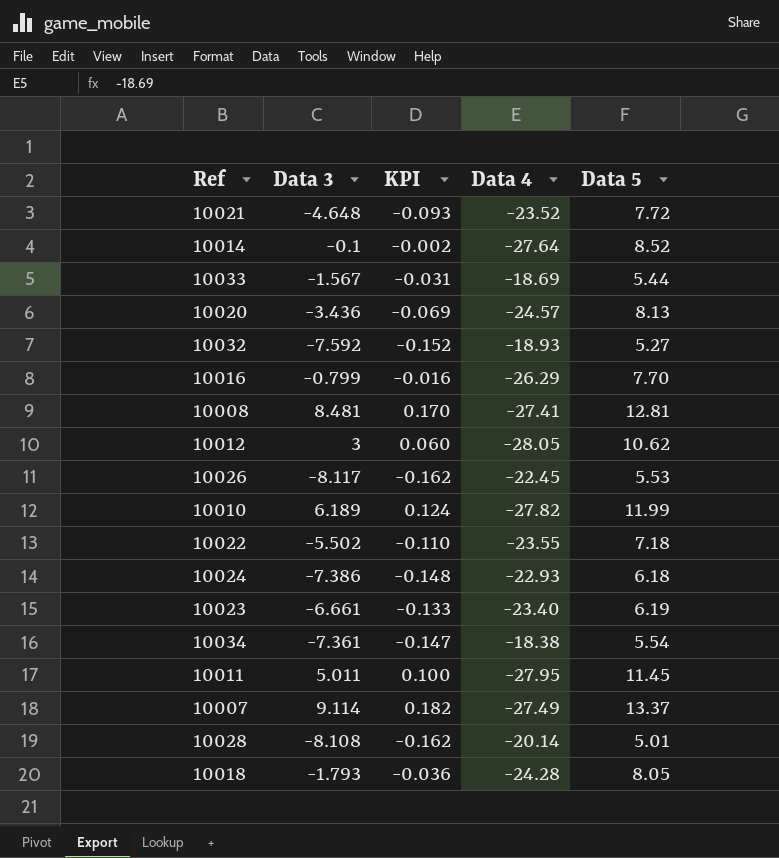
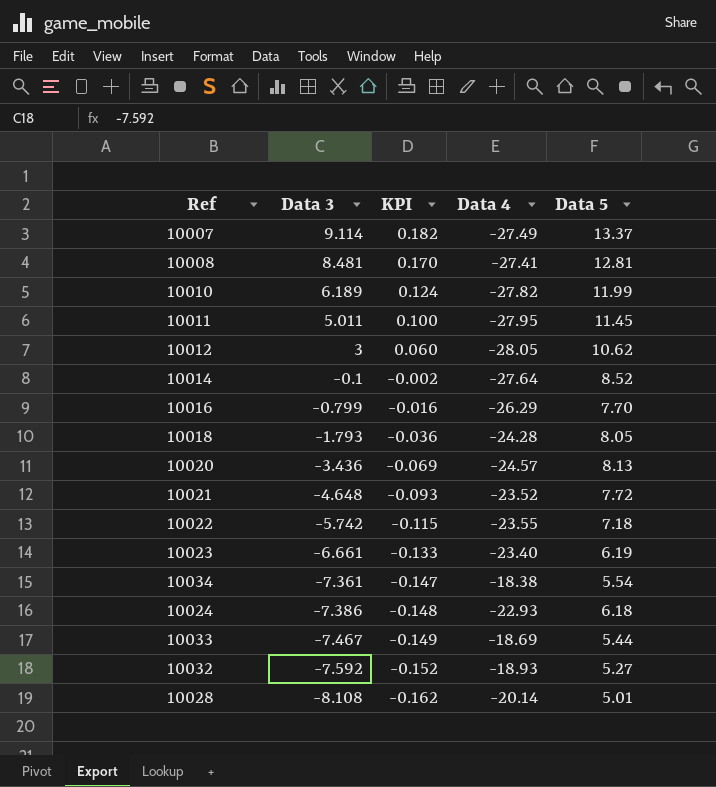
row order: none -> Data 3 descending
row 10026: -8.117 | -0.162 | -22.45 | 5.53 -> none
10022 | Data 3: -5.502 -> -5.742
10022 | KPI: -0.110 -> -0.115
10033 | Data 3: -1.567 -> -7.467
10033 | KPI: -0.031 -> -0.149

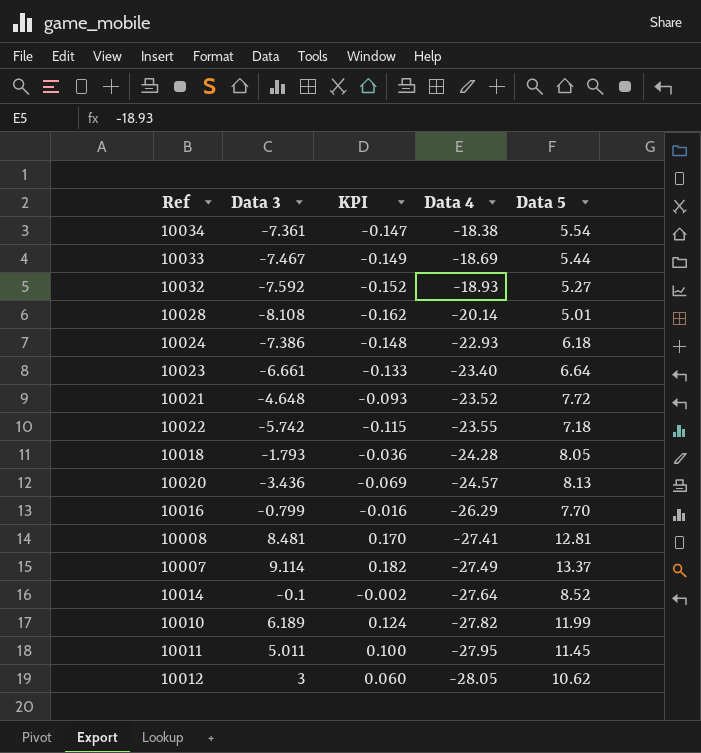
row order: Data 3 descending -> Data 4 descending
10023 | Data 5: 6.19 -> 6.64

